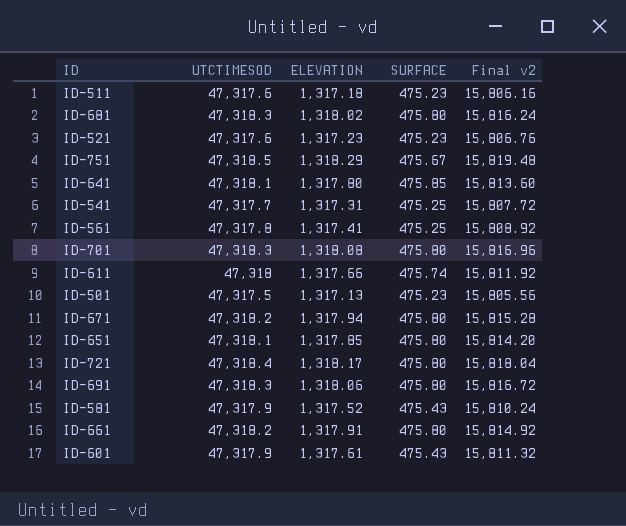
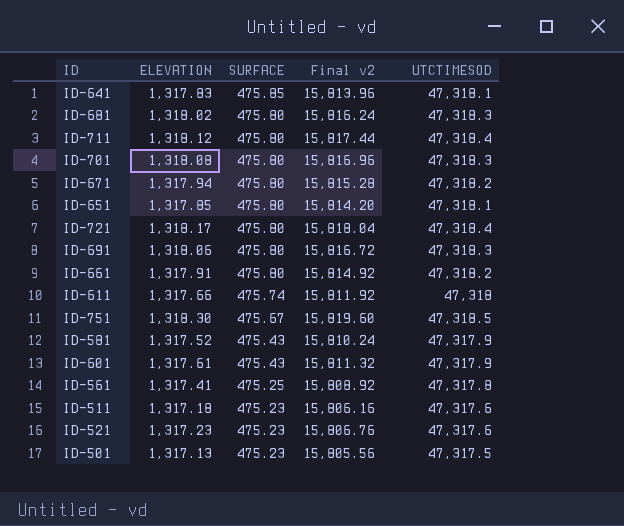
row order: none -> SURFACE descending
column UTCTIMESOD | position: 2 -> 5
row ID-541: 47,317.7 | 1,317.31 | 475.25 | 15,807.72 -> none
ID-641 | ELEVATION: 1,317.80 -> 1,317.83
ID-641 | Final v2: 15,813.60 -> 15,813.96
row ID-711: none -> 1,318.12 | 475.80 | 15,817.44 | 47,318.4
ID-751 | ELEVATION: 1,318.29 -> 1,318.30
ID-751 | Final v2: 15,819.48 -> 15,819.60

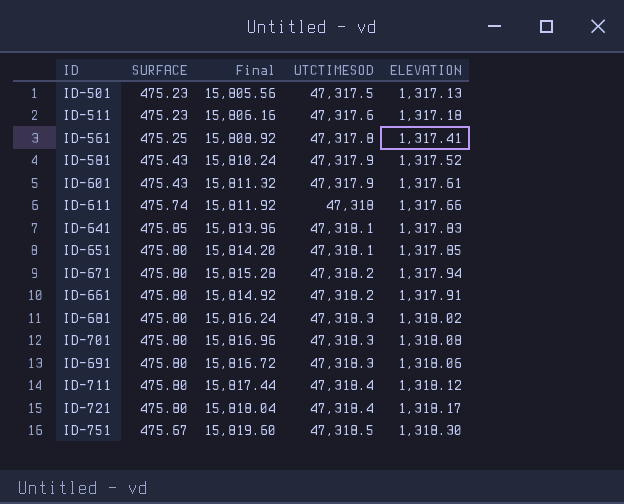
row order: SURFACE descending -> UTCTIMESOD ascending
column name: Final v2 -> Final
column ELEVATION | position: 2 -> 5
row ID-521: 1,317.23 | 475.23 | 15,806.76 | 47,317.6 -> none

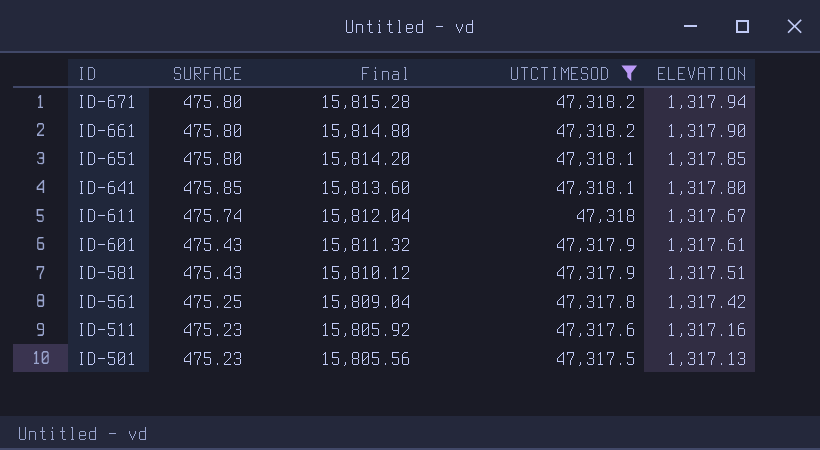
filter: none -> UTCTIMESOD <= 47,318.2
row order: UTCTIMESOD ascending -> ID descending
ID-661 | Final: 15,814.92 -> 15,814.80
ID-661 | ELEVATION: 1,317.91 -> 1,317.90
ID-641 | Final: 15,813.96 -> 15,813.60
ID-641 | ELEVATION: 1,317.83 -> 1,317.80
ID-611 | Final: 15,811.92 -> 15,812.04
ID-611 | ELEVATION: 1,317.66 -> 1,317.67
ID-581 | Final: 15,810.24 -> 15,810.12
ID-581 | ELEVATION: 1,317.52 -> 1,317.51
ID-561 | Final: 15,808.92 -> 15,809.04
ID-561 | ELEVATION: 1,317.41 -> 1,317.42
ID-511 | Final: 15,806.16 -> 15,805.92
ID-511 | ELEVATION: 1,317.18 -> 1,317.16

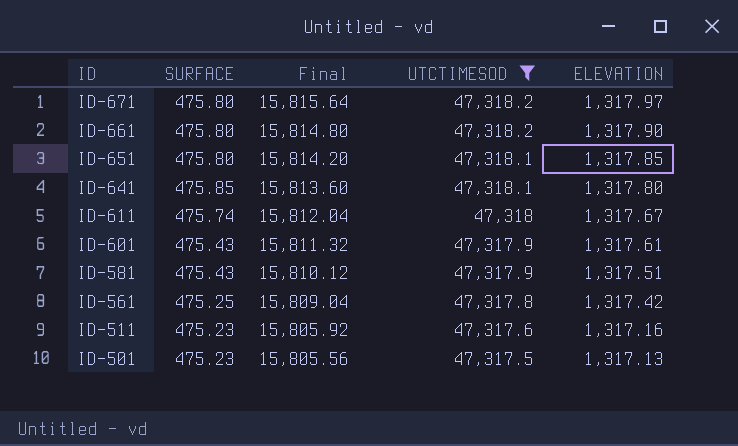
ID-671 | Final: 15,815.28 -> 15,815.64
ID-671 | ELEVATION: 1,317.94 -> 1,317.97

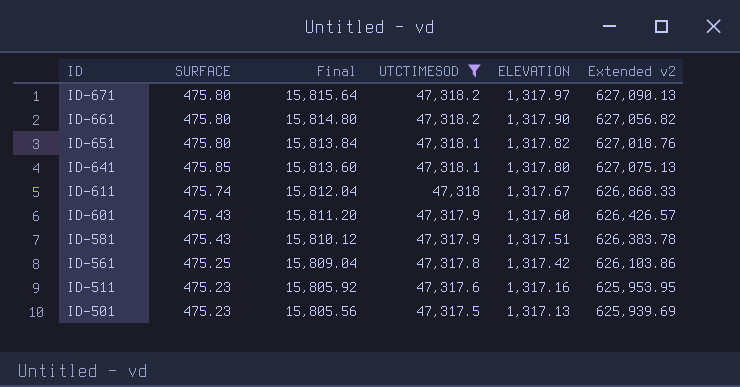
column Extended v2 | formula: none -> [SURFACE] * [ELEVATION]
ID-651 | Final: 15,814.20 -> 15,813.84
ID-651 | ELEVATION: 1,317.85 -> 1,317.82
ID-601 | Final: 15,811.32 -> 15,811.20
ID-601 | ELEVATION: 1,317.61 -> 1,317.60

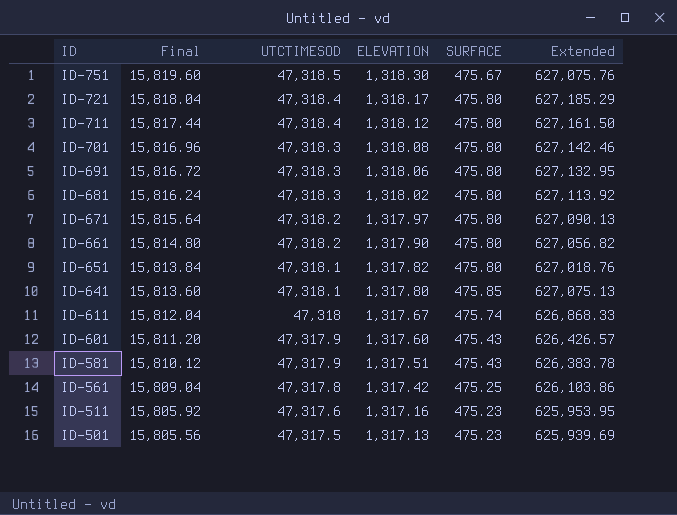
filter: UTCTIMESOD <= 47,318.2 -> none
column SURFACE | position: 2 -> 5
column name: Extended v2 -> Extended

